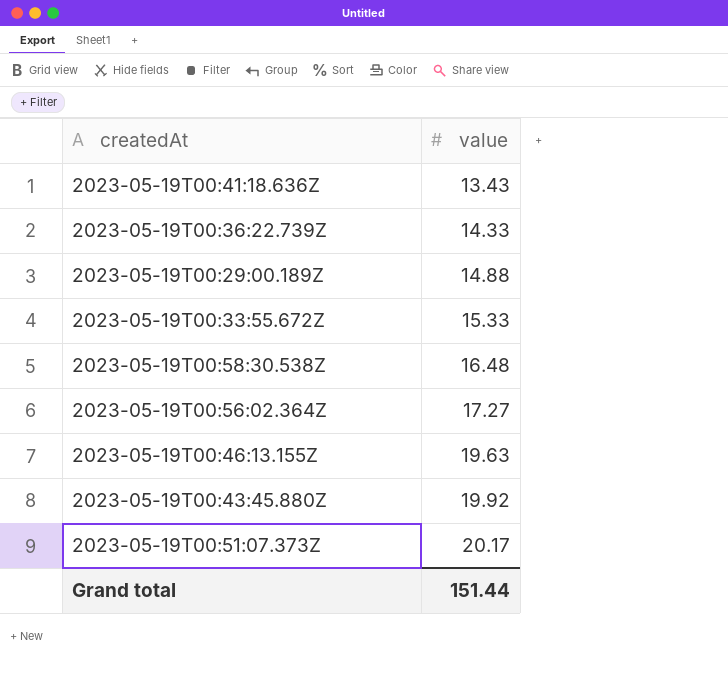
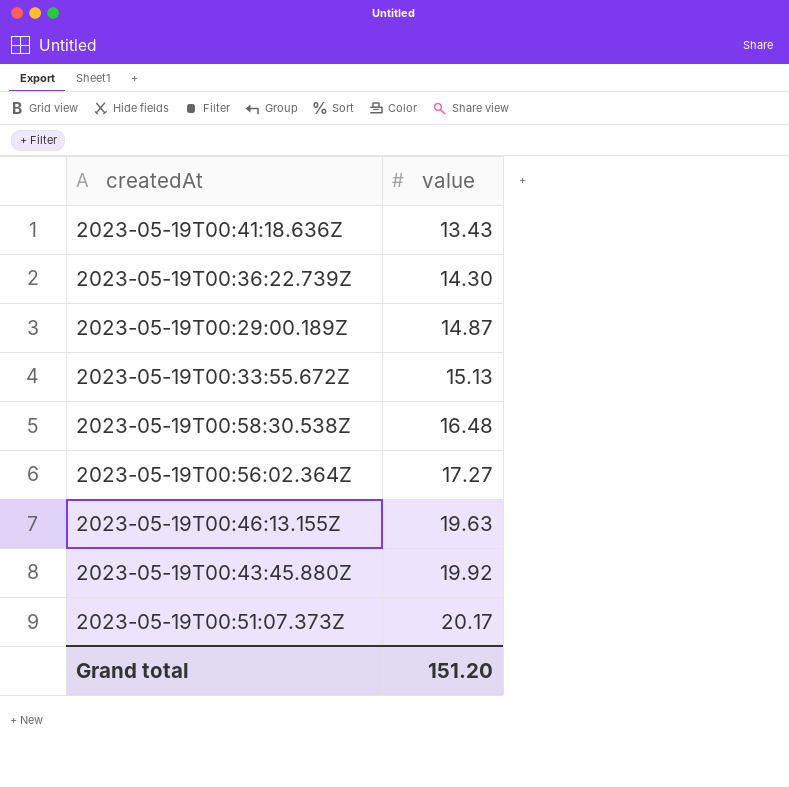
2023-05-19T00:36:22.739Z | value: 14.33 -> 14.30
2023-05-19T00:29:00.189Z | value: 14.88 -> 14.87
2023-05-19T00:33:55.672Z | value: 15.33 -> 15.13
Grand total | value: 151.44 -> 151.20

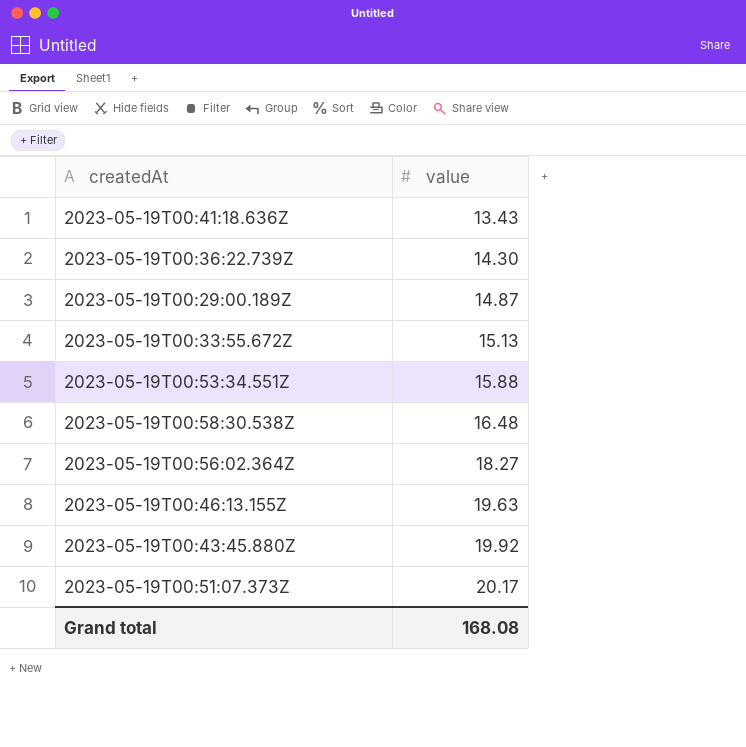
row 2023-05-19T00:53:34.551Z: none -> 15.88
2023-05-19T00:56:02.364Z | value: 17.27 -> 18.27
Grand total | value: 151.20 -> 168.08

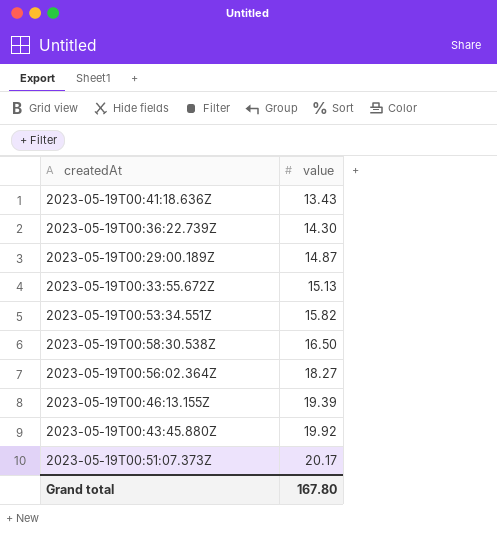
2023-05-19T00:53:34.551Z | value: 15.88 -> 15.82
2023-05-19T00:58:30.538Z | value: 16.48 -> 16.50
2023-05-19T00:46:13.155Z | value: 19.63 -> 19.39
Grand total | value: 168.08 -> 167.80

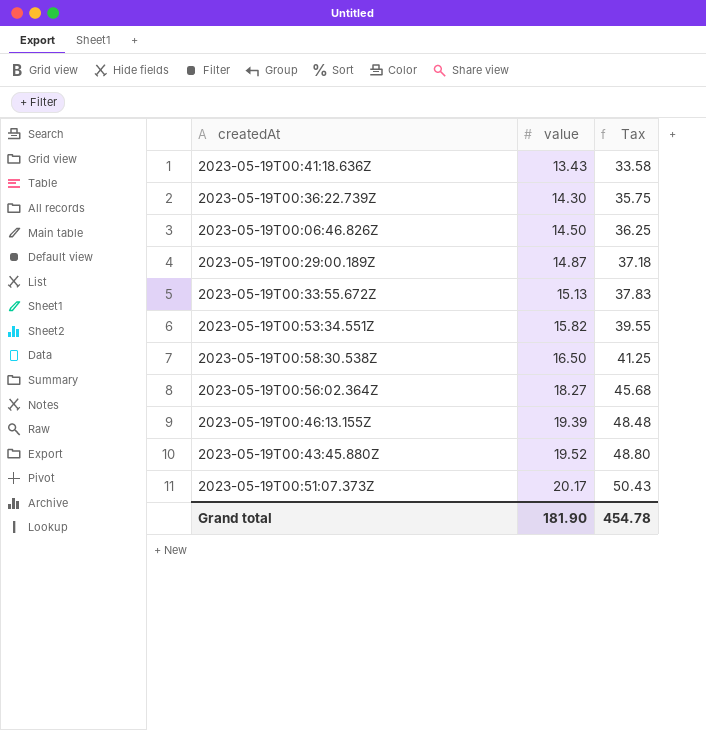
column Tax | formula: none -> [value] * 2.5
row 2023-05-19T00:06:46.826Z: none -> 14.50 | 36.25
2023-05-19T00:43:45.880Z | value: 19.92 -> 19.52
Grand total | value: 167.80 -> 181.90

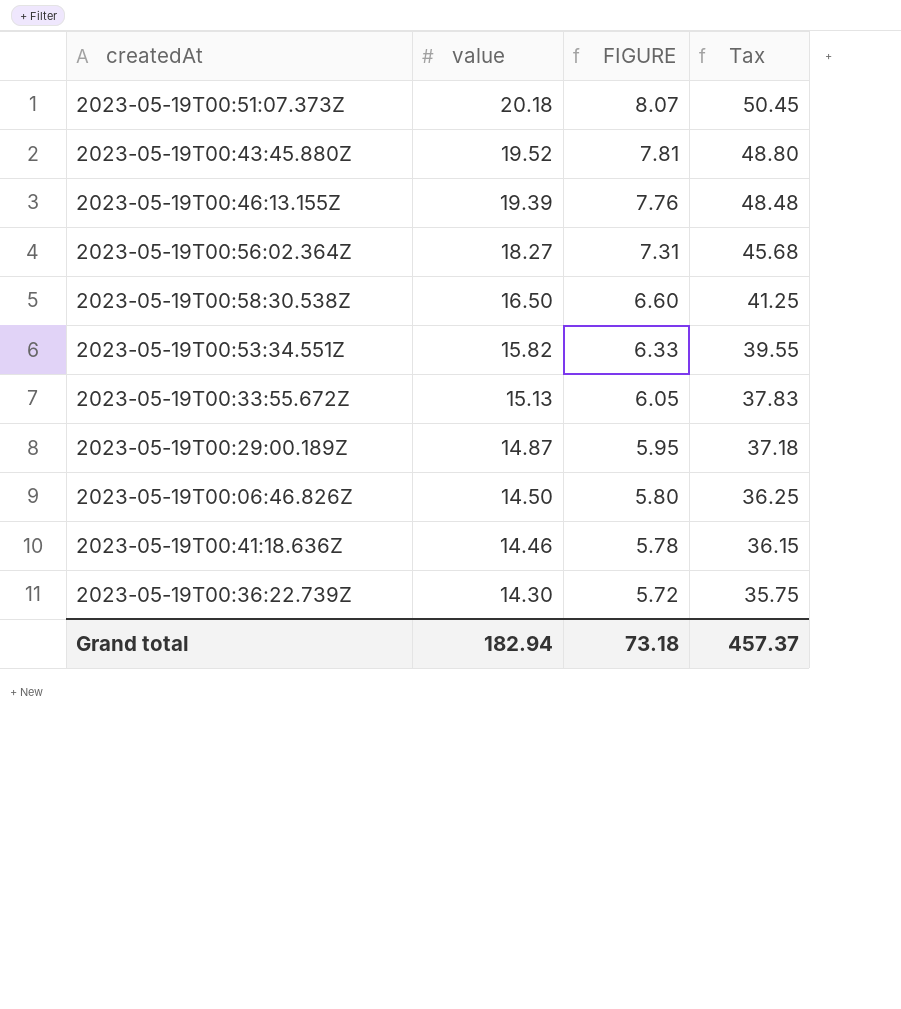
row order: value ascending -> value descending
column FIGURE | formula: none -> [value] * 0.4
2023-05-19T00:51:07.373Z | value: 20.17 -> 20.18
2023-05-19T00:51:07.373Z | Tax: 50.43 -> 50.45
2023-05-19T00:41:18.636Z | value: 13.43 -> 14.46
2023-05-19T00:41:18.636Z | Tax: 33.58 -> 36.15
Grand total | value: 181.90 -> 182.94
Grand total | Tax: 454.78 -> 457.37

